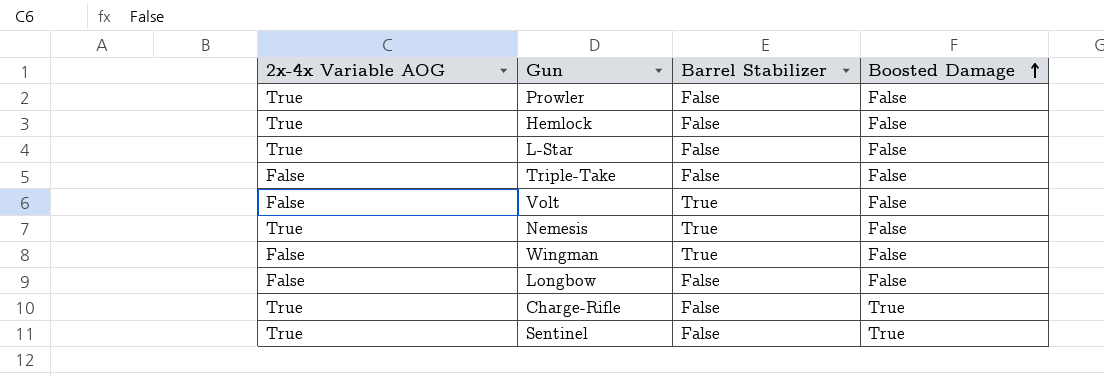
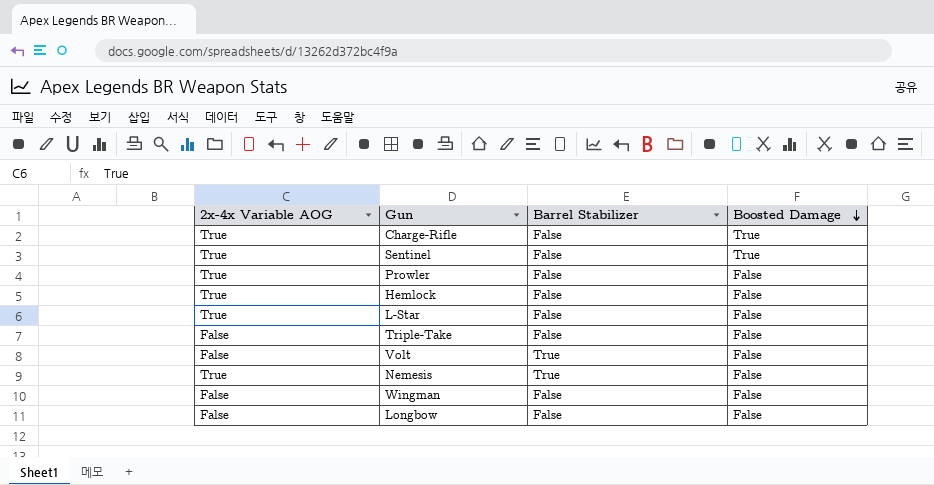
row order: Boosted Damage ascending -> Boosted Damage descending
Wingman | Barrel Stabilizer: True -> False

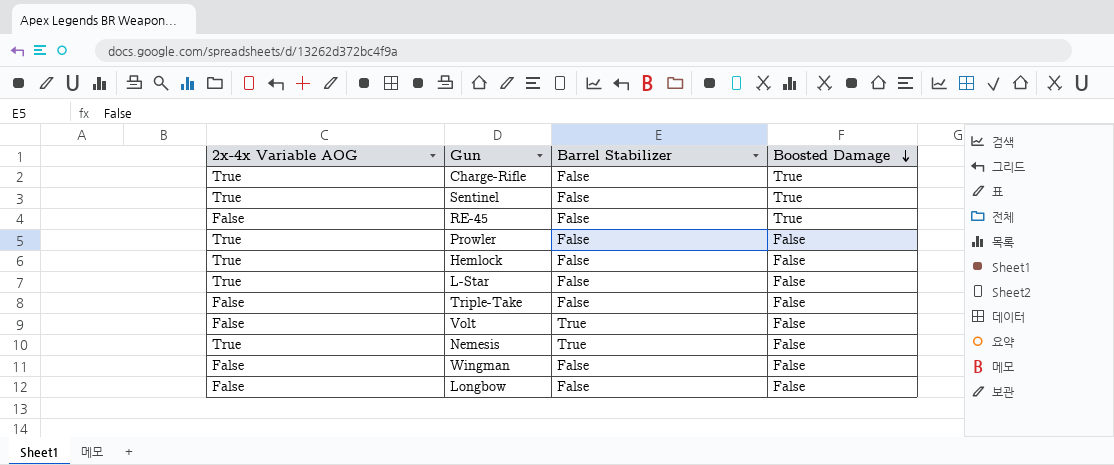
row RE-45: none -> False | False | True

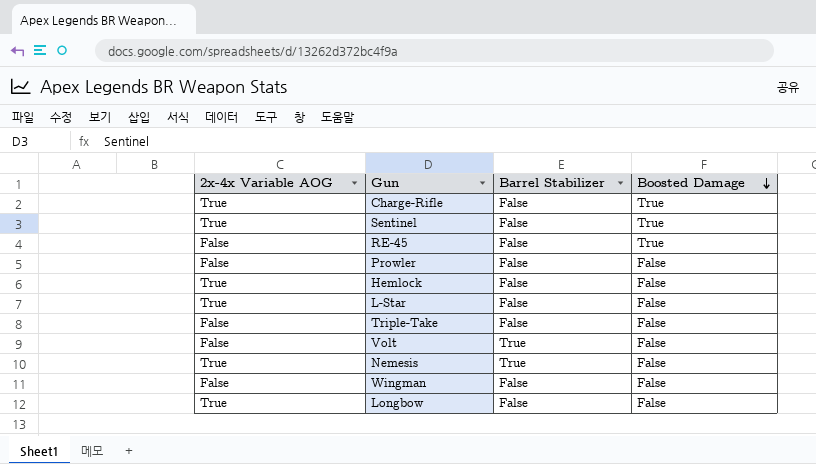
Prowler | 2x-4x Variable AOG: True -> False
Longbow | 2x-4x Variable AOG: False -> True

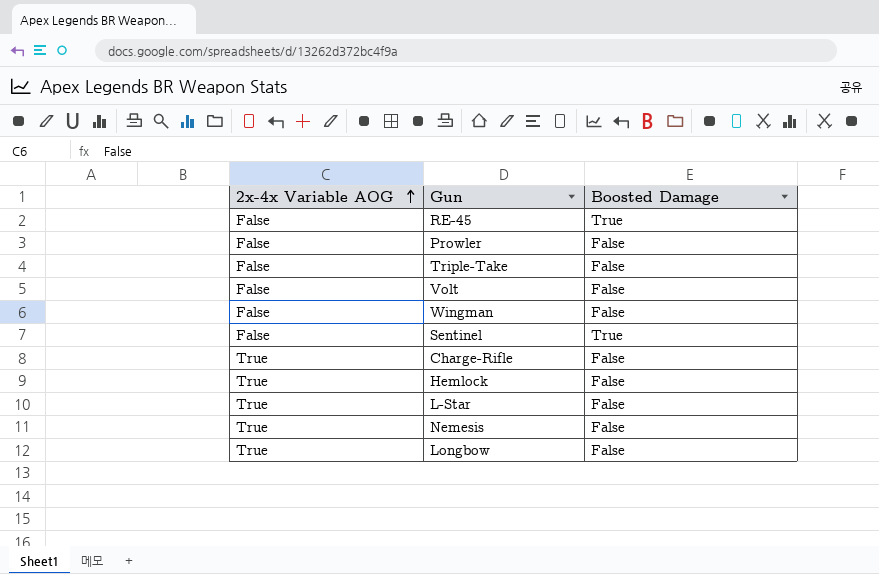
row order: Boosted Damage descending -> 2x-4x Variable AOG ascending
column Barrel Stabilizer | position: 3 -> none
Sentinel | 2x-4x Variable AOG: True -> False
Charge-Rifle | Boosted Damage: True -> False

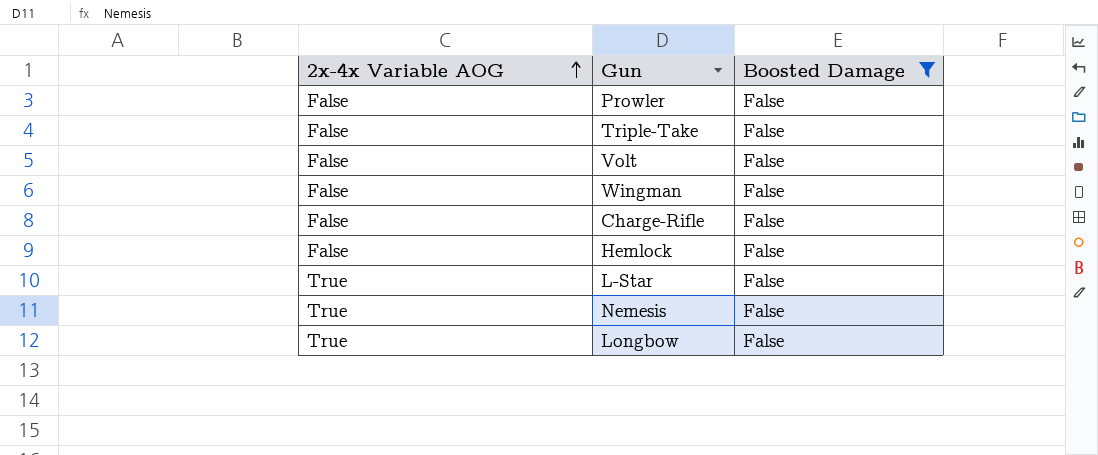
filter: none -> Boosted Damage = False
Charge-Rifle | 2x-4x Variable AOG: True -> False
Hemlock | 2x-4x Variable AOG: True -> False

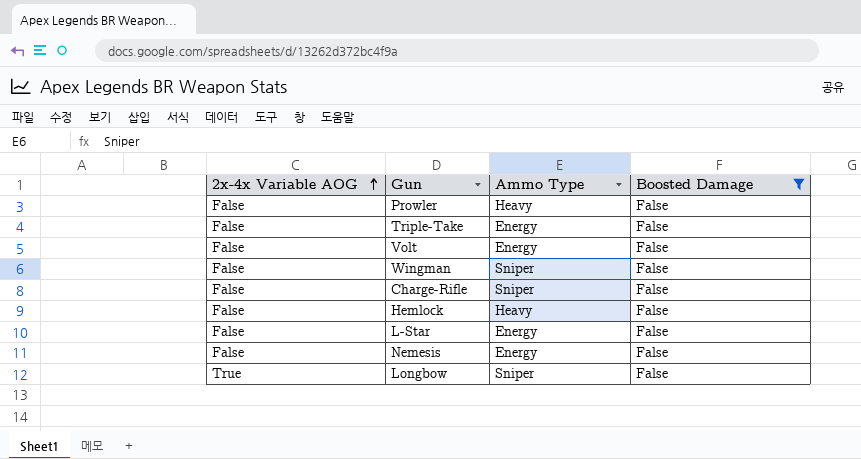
column Ammo Type | position: none -> 3
L-Star | 2x-4x Variable AOG: True -> False
Nemesis | 2x-4x Variable AOG: True -> False

